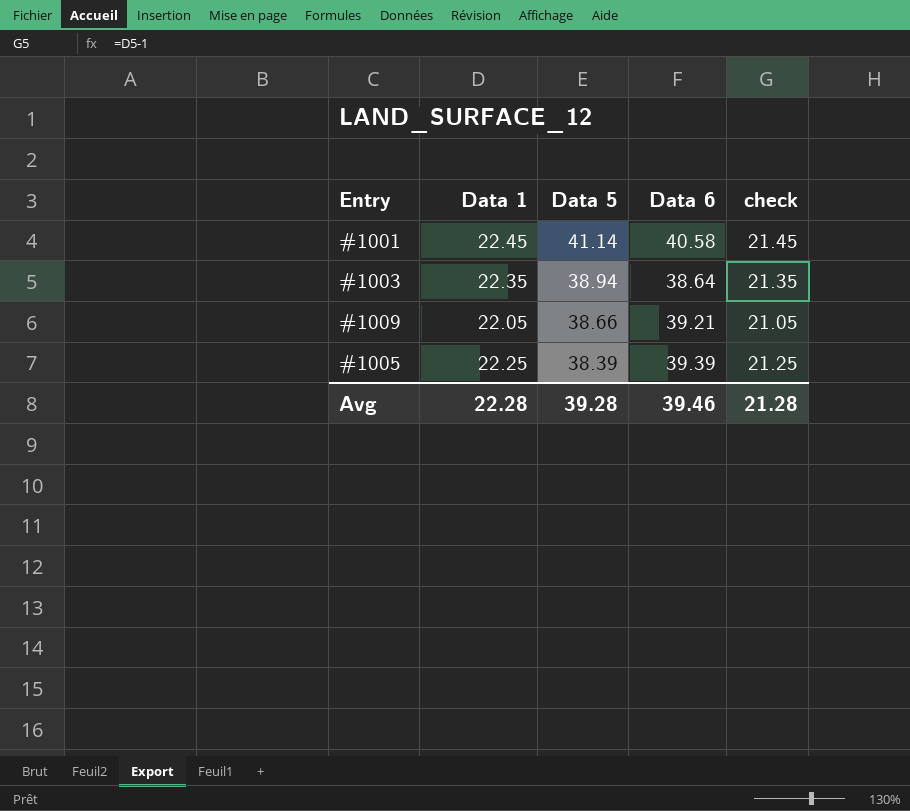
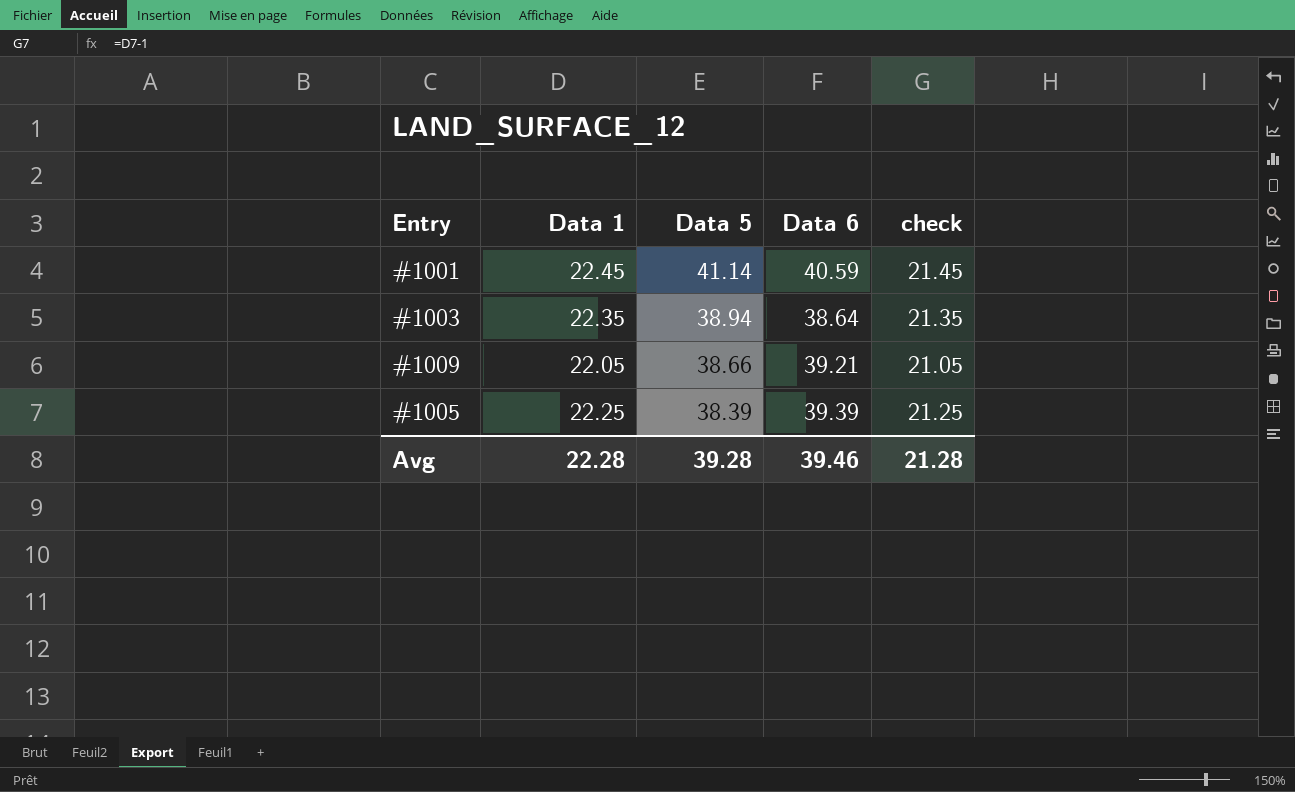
#1001 | Data 6: 40.58 -> 40.59

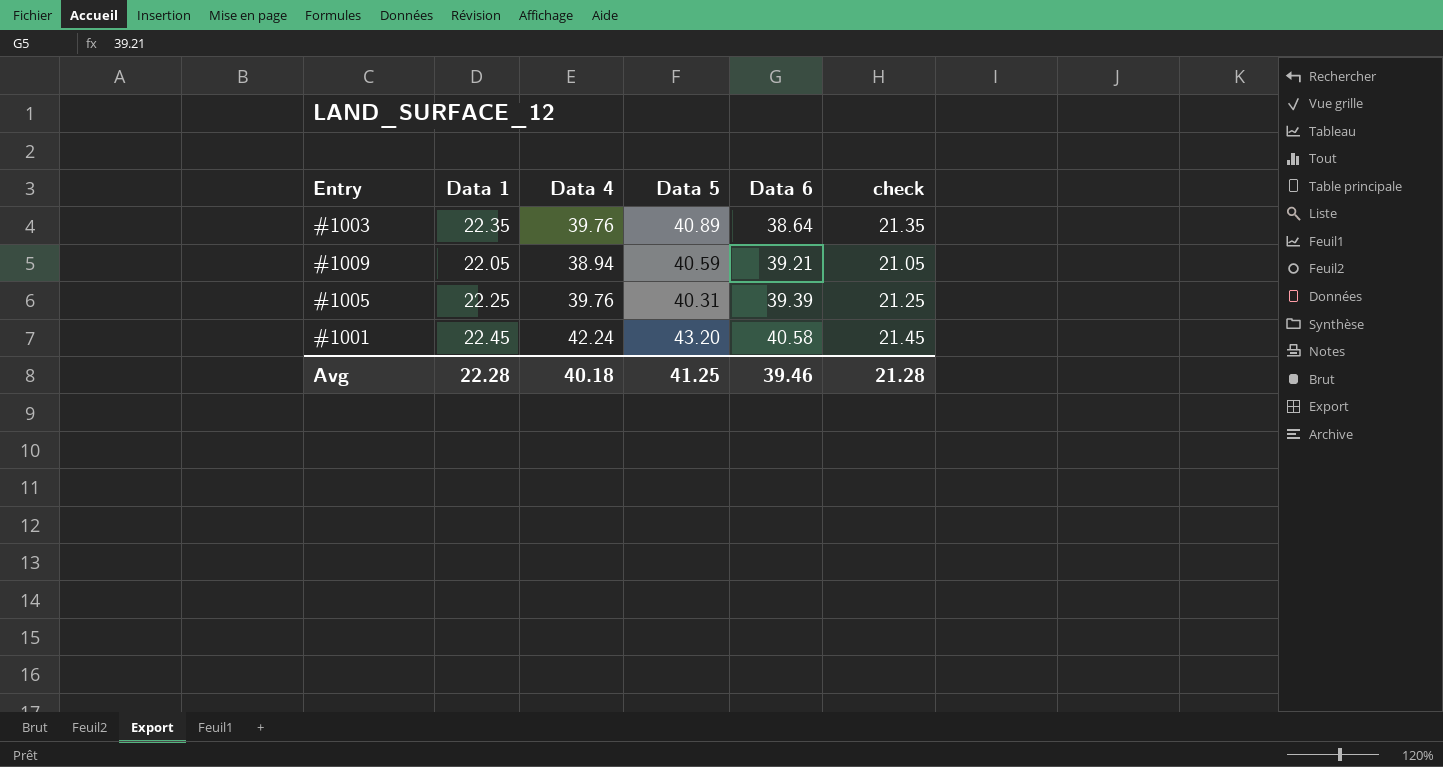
row order: Data 5 descending -> Data 6 ascending
column Data 4 | position: none -> 3
#1003 | Data 5: 38.94 -> 40.89
#1009 | Data 5: 38.66 -> 40.59
#1005 | Data 5: 38.39 -> 40.31
#1001 | Data 5: 41.14 -> 43.20
#1001 | Data 6: 40.59 -> 40.58
Avg | Data 5: 39.28 -> 41.25

